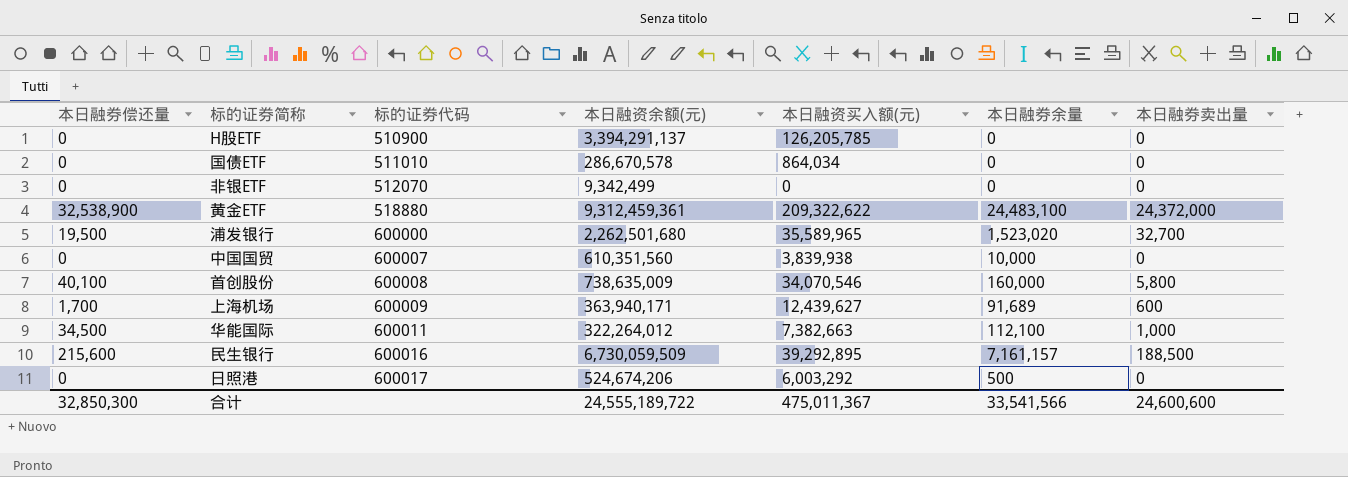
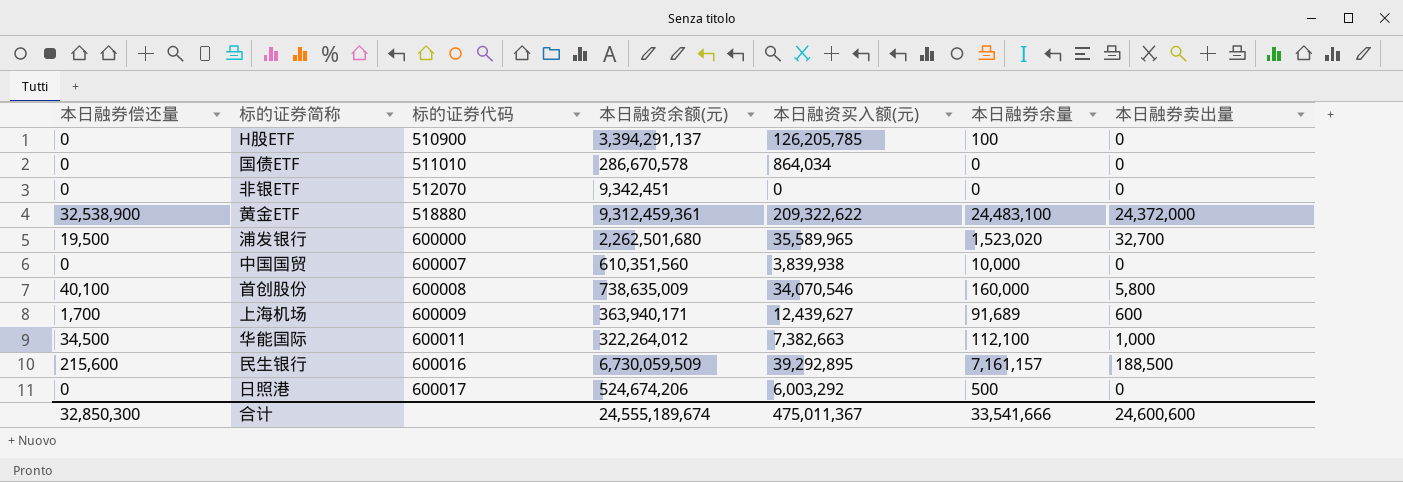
H股ETF | 本日融券余量: 0 -> 100
非银ETF | 本日融资余额(元): 9,342,499 -> 9,342,451
合计 | 本日融资余额(元): 24,555,189,722 -> 24,555,189,674
合计 | 本日融券余量: 33,541,566 -> 33,541,666

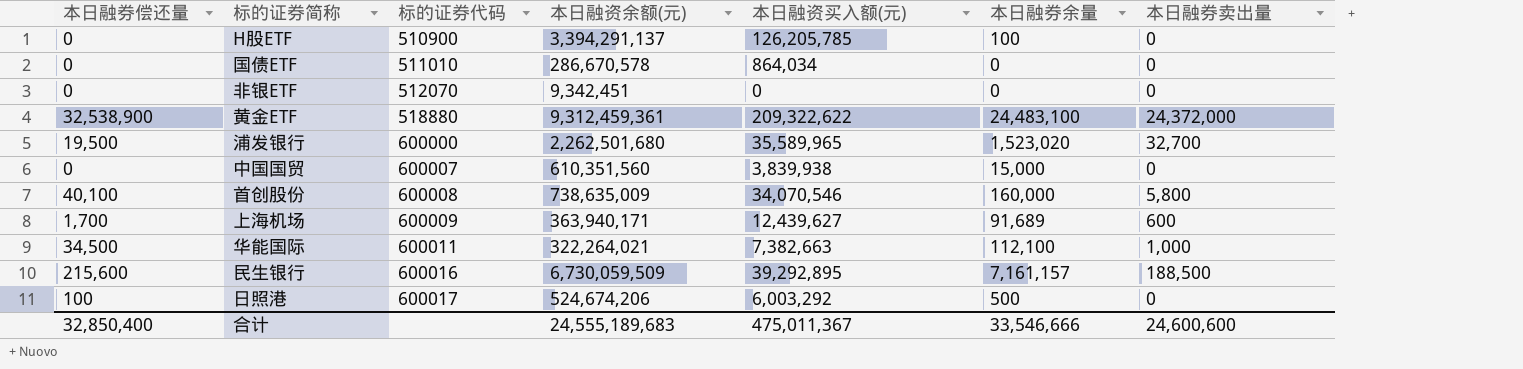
中国国贸 | 本日融券余量: 10,000 -> 15,000
华能国际 | 本日融资余额(元): 322,264,012 -> 322,264,021
日照港 | 本日融券偿还量: 0 -> 100
合计 | 本日融券偿还量: 32,850,300 -> 32,850,400
合计 | 本日融资余额(元): 24,555,189,674 -> 24,555,189,683
合计 | 本日融券余量: 33,541,666 -> 33,546,666

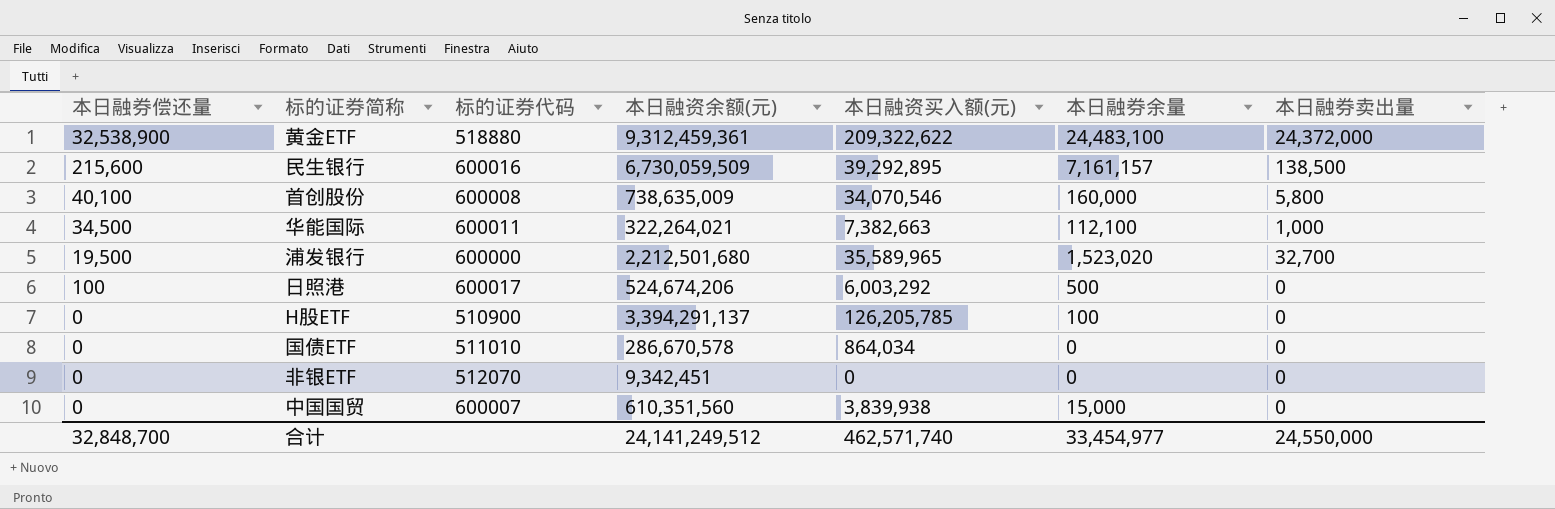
row order: 标的证券代码 ascending -> 本日融券偿还量 descending
row 上海机场: 1,700 | 600009 | 363,940,171 | 12,439,627 | 91,689 | 600 -> none
民生银行 | 本日融券卖出量: 188,500 -> 138,500
浦发银行 | 本日融资余额(元): 2,262,501,680 -> 2,212,501,680
合计 | 本日融券偿还量: 32,850,400 -> 32,848,700
合计 | 本日融资余额(元): 24,555,189,683 -> 24,141,249,512
合计 | 本日融资买入额(元): 475,011,367 -> 462,571,740
合计 | 本日融券余量: 33,546,666 -> 33,454,977
合计 | 本日融券卖出量: 24,600,600 -> 24,550,000

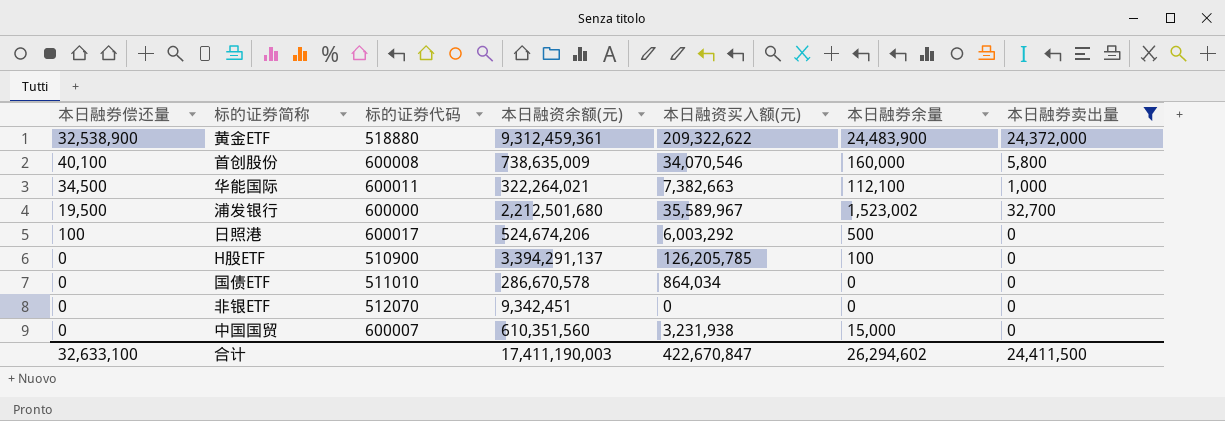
filter: none -> 本日融券卖出量 != 138,500
黄金ETF | 本日融券余量: 24,483,100 -> 24,483,900
浦发银行 | 本日融资买入额(元): 35,589,965 -> 35,589,967
浦发银行 | 本日融券余量: 1,523,020 -> 1,523,002
中国国贸 | 本日融资买入额(元): 3,839,938 -> 3,231,938
合计 | 本日融券偿还量: 32,848,700 -> 32,633,100
合计 | 本日融资余额(元): 24,141,249,512 -> 17,411,190,003
合计 | 本日融资买入额(元): 462,571,740 -> 422,670,847
合计 | 本日融券余量: 33,454,977 -> 26,294,602
合计 | 本日融券卖出量: 24,550,000 -> 24,411,500

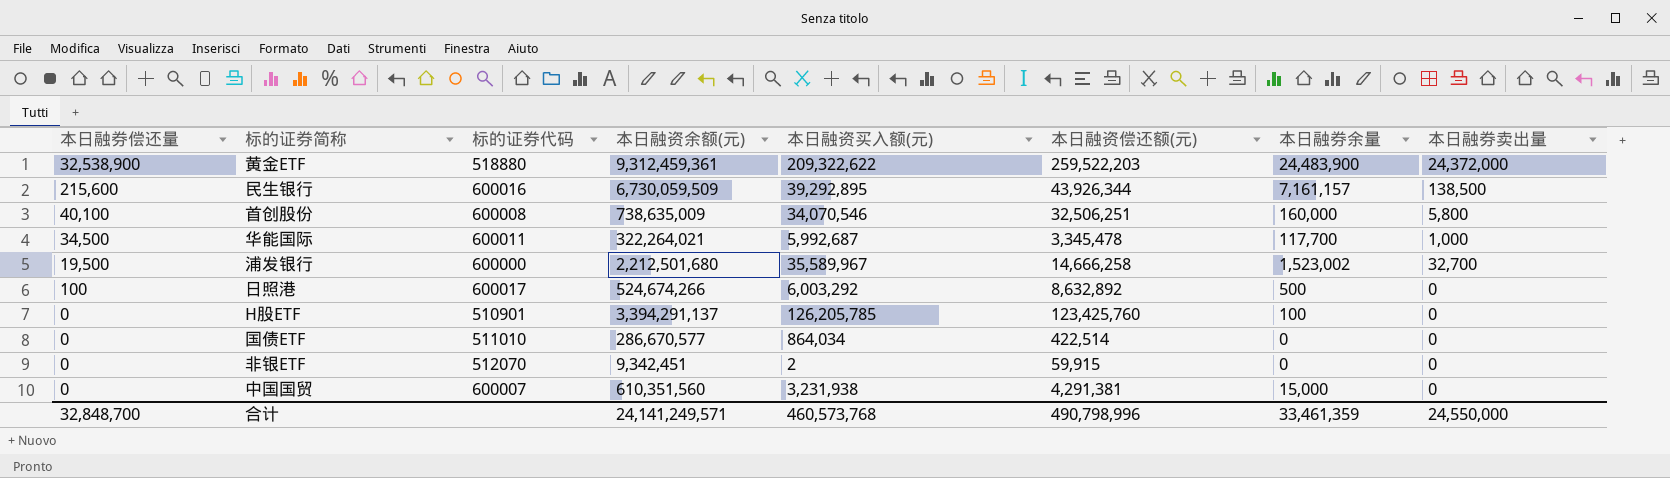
filter: 本日融券卖出量 != 138,500 -> none
column 本日融资偿还额(元) | position: none -> 6
华能国际 | 本日融资买入额(元): 7,382,663 -> 5,992,687
华能国际 | 本日融券余量: 112,100 -> 117,700
日照港 | 本日融资余额(元): 524,674,206 -> 524,674,266
H股ETF | 标的证券代码: 510900 -> 510901
国债ETF | 本日融资余额(元): 286,670,578 -> 286,670,577
非银ETF | 本日融资买入额(元): 0 -> 2
合计 | 本日融券偿还量: 32,633,100 -> 32,848,700
合计 | 本日融资余额(元): 17,411,190,003 -> 24,141,249,571
合计 | 本日融资买入额(元): 422,670,847 -> 460,573,768
合计 | 本日融券余量: 26,294,602 -> 33,461,359
合计 | 本日融券卖出量: 24,411,500 -> 24,550,000

